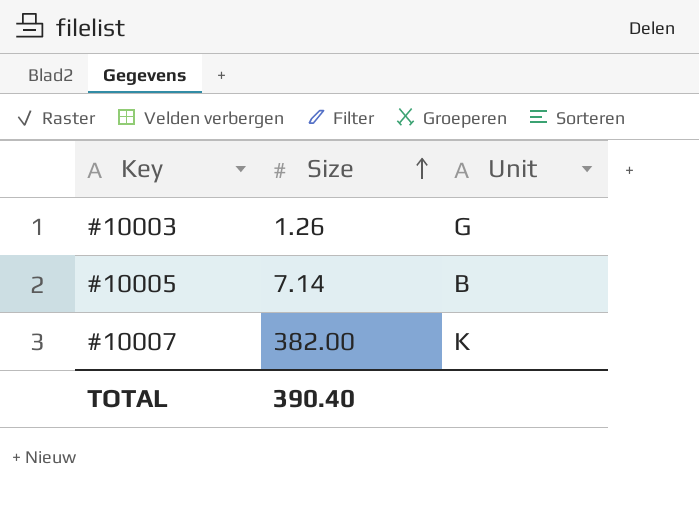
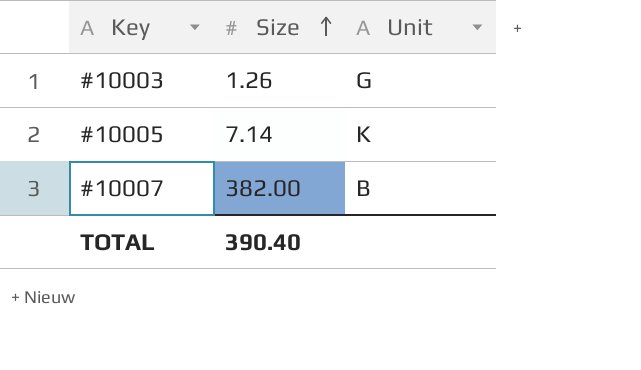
#10005 | Unit: B -> K
#10007 | Unit: K -> B

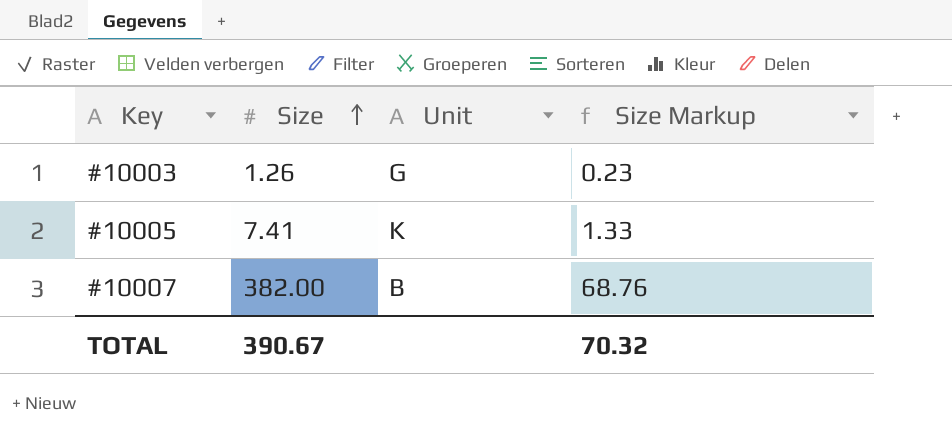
column Size Markup | formula: none -> [Size] * 0.18
#10005 | Size: 7.14 -> 7.41
TOTAL | Size: 390.40 -> 390.67

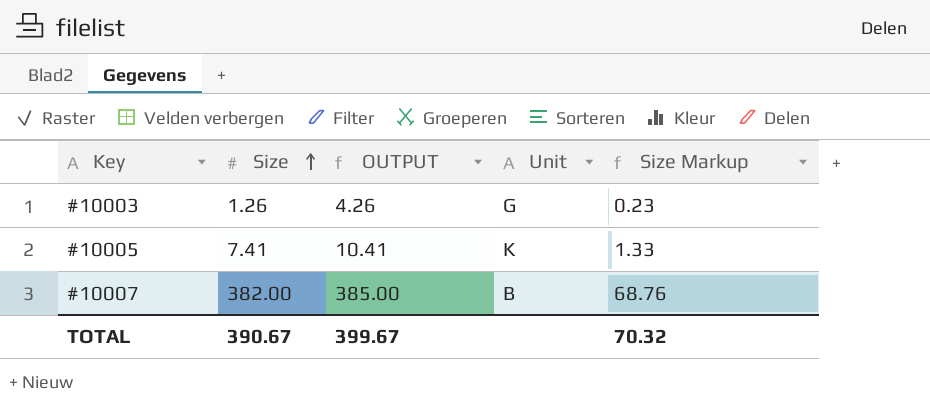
column OUTPUT | formula: none -> [Size] + 3

